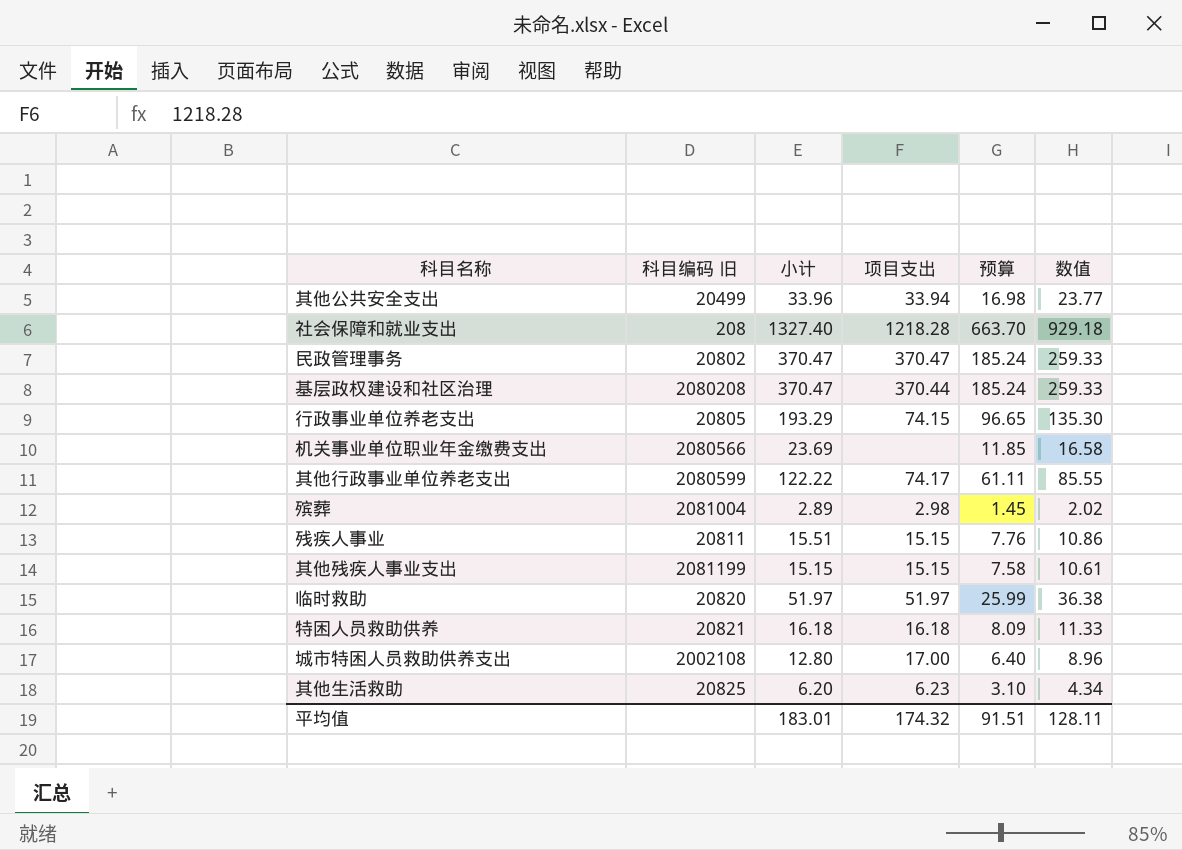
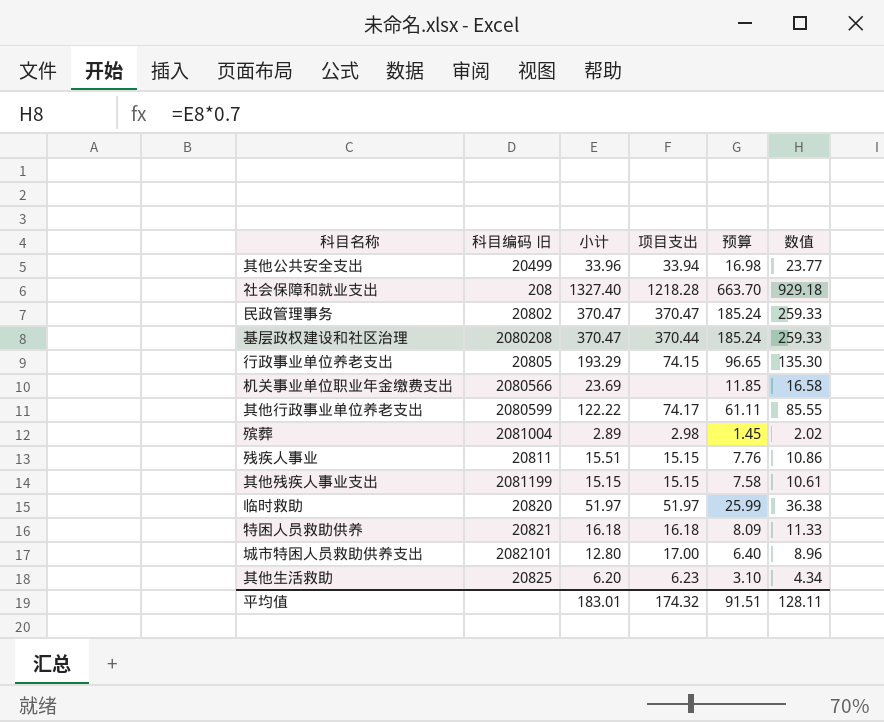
城市特困人员救助供养支出 | 科目编码 旧: 2002108 -> 2082101

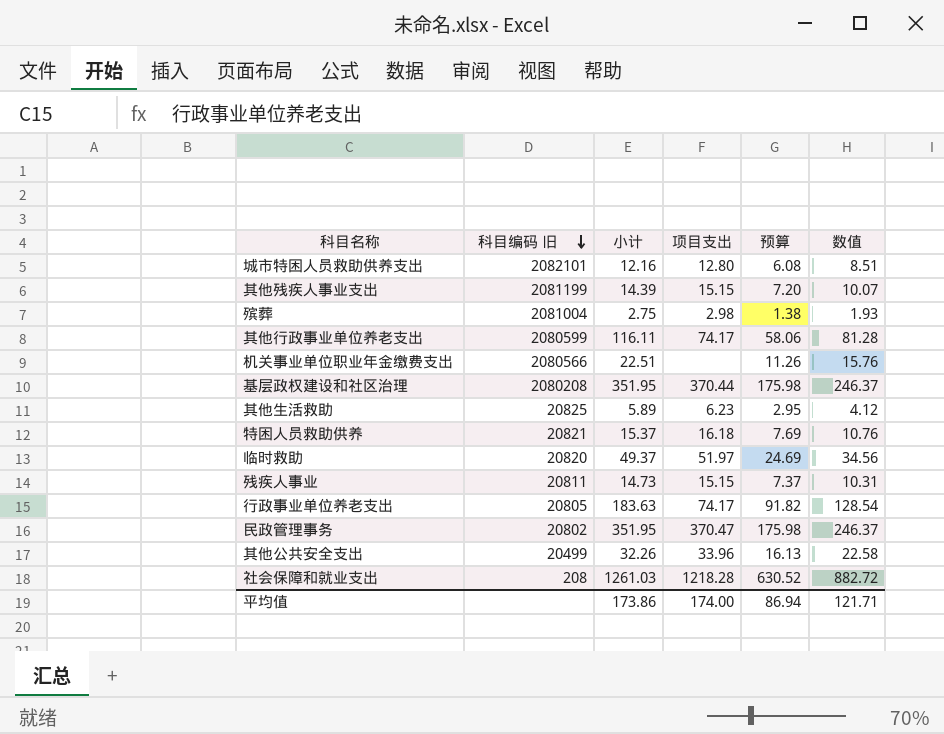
row order: none -> 科目编码 旧 descending
城市特困人员救助供养支出 | 小计: 12.80 -> 12.16
城市特困人员救助供养支出 | 项目支出: 17.00 -> 12.80
城市特困人员救助供养支出 | 预算: 6.40 -> 6.08
城市特困人员救助供养支出 | 数值: 8.96 -> 8.51
其他残疾人事业支出 | 小计: 15.15 -> 14.39
其他残疾人事业支出 | 预算: 7.58 -> 7.20
其他残疾人事业支出 | 数值: 10.61 -> 10.07
殡葬 | 小计: 2.89 -> 2.75
殡葬 | 预算: 1.45 -> 1.38
殡葬 | 数值: 2.02 -> 1.93
其他行政事业单位养老支出 | 小计: 122.22 -> 116.11
其他行政事业单位养老支出 | 预算: 61.11 -> 58.06
其他行政事业单位养老支出 | 数值: 85.55 -> 81.28
机关事业单位职业年金缴费支出 | 小计: 23.69 -> 22.51
机关事业单位职业年金缴费支出 | 预算: 11.85 -> 11.26
机关事业单位职业年金缴费支出 | 数值: 16.58 -> 15.76
基层政权建设和社区治理 | 小计: 370.47 -> 351.95
基层政权建设和社区治理 | 预算: 185.24 -> 175.98
基层政权建设和社区治理 | 数值: 259.33 -> 246.37
其他生活救助 | 小计: 6.20 -> 5.89
其他生活救助 | 预算: 3.10 -> 2.95
其他生活救助 | 数值: 4.34 -> 4.12
特困人员救助供养 | 小计: 16.18 -> 15.37
特困人员救助供养 | 预算: 8.09 -> 7.69
特困人员救助供养 | 数值: 11.33 -> 10.76
临时救助 | 小计: 51.97 -> 49.37
临时救助 | 预算: 25.99 -> 24.69
临时救助 | 数值: 36.38 -> 34.56
残疾人事业 | 小计: 15.51 -> 14.73
残疾人事业 | 预算: 7.76 -> 7.37
残疾人事业 | 数值: 10.86 -> 10.31
行政事业单位养老支出 | 小计: 193.29 -> 183.63
行政事业单位养老支出 | 项目支出: 74.15 -> 74.17
行政事业单位养老支出 | 预算: 96.65 -> 91.82
行政事业单位养老支出 | 数值: 135.30 -> 128.54
民政管理事务 | 小计: 370.47 -> 351.95
民政管理事务 | 预算: 185.24 -> 175.98
民政管理事务 | 数值: 259.33 -> 246.37
其他公共安全支出 | 小计: 33.96 -> 32.26
其他公共安全支出 | 项目支出: 33.94 -> 33.96
其他公共安全支出 | 预算: 16.98 -> 16.13
其他公共安全支出 | 数值: 23.77 -> 22.58
社会保障和就业支出 | 小计: 1327.40 -> 1261.03
社会保障和就业支出 | 预算: 663.70 -> 630.52
社会保障和就业支出 | 数值: 929.18 -> 882.72
平均值 | 小计: 183.01 -> 173.86
平均值 | 项目支出: 174.32 -> 174.00
平均值 | 预算: 91.51 -> 86.94
平均值 | 数值: 128.11 -> 121.71

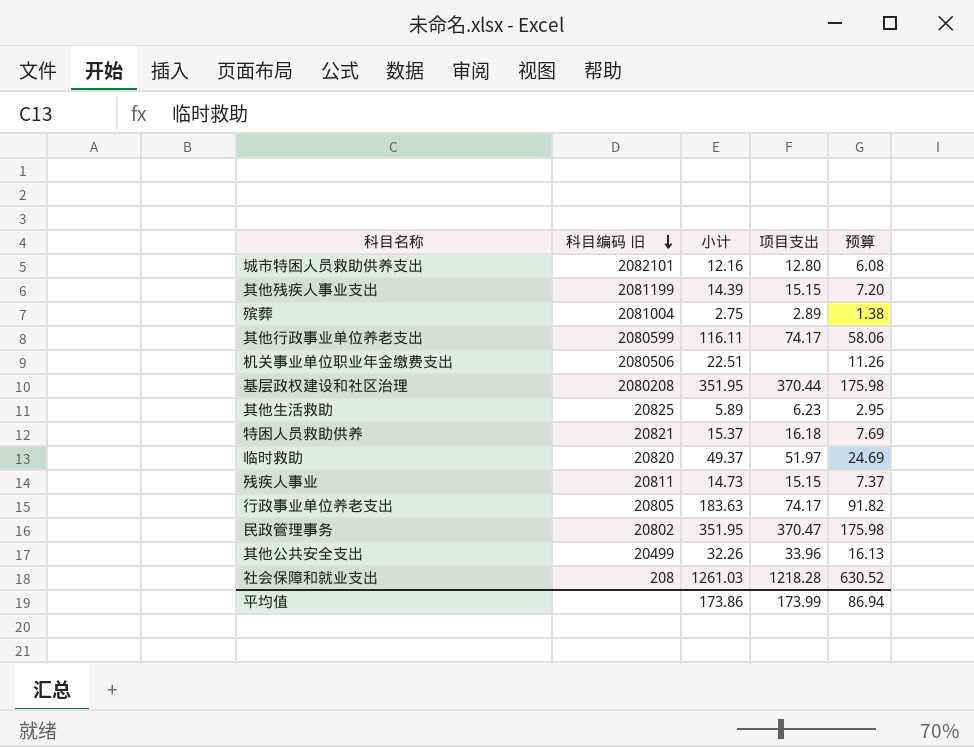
column 数值 | formula: [小计] * 0.7 -> none
殡葬 | 项目支出: 2.98 -> 2.89
机关事业单位职业年金缴费支出 | 科目编码 旧: 2080566 -> 2080506
平均值 | 项目支出: 174.00 -> 173.99

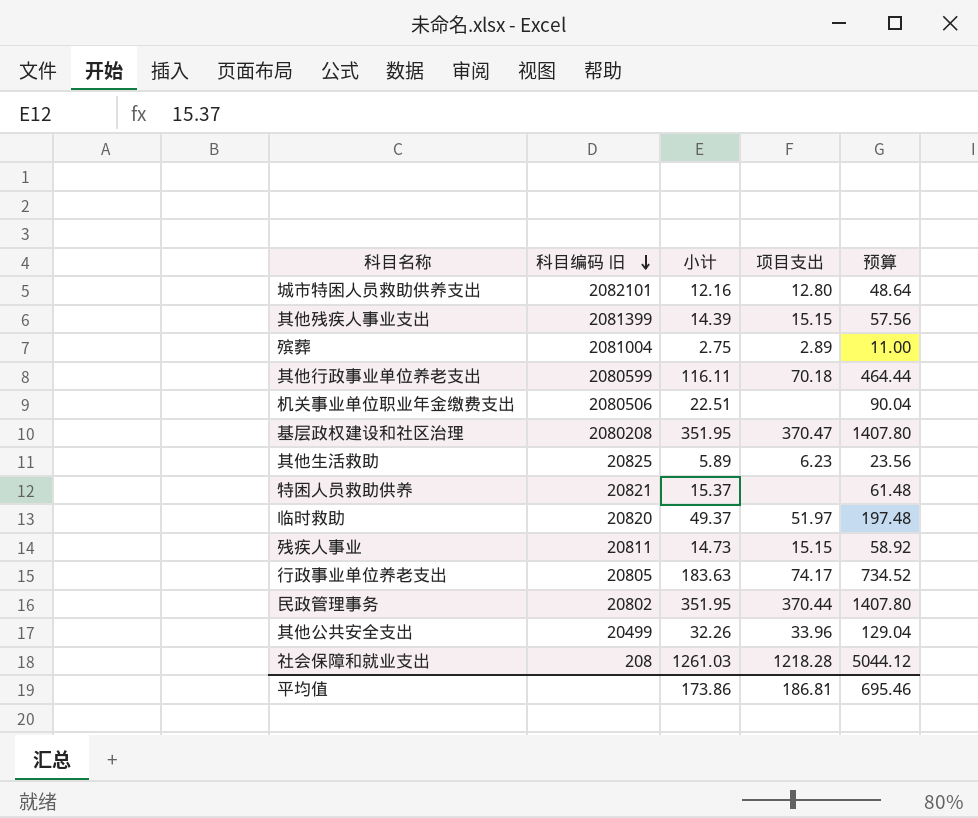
column 预算 | formula: [小计] * 0.5 -> [小计] * 4
其他残疾人事业支出 | 科目编码 旧: 2081199 -> 2081399
其他行政事业单位养老支出 | 项目支出: 74.17 -> 70.18
基层政权建设和社区治理 | 项目支出: 370.44 -> 370.47
特困人员救助供养 | 项目支出: 16.18 -> none
民政管理事务 | 项目支出: 370.47 -> 370.44
平均值 | 项目支出: 173.99 -> 186.81
平均值 | 预算: 86.94 -> 695.46

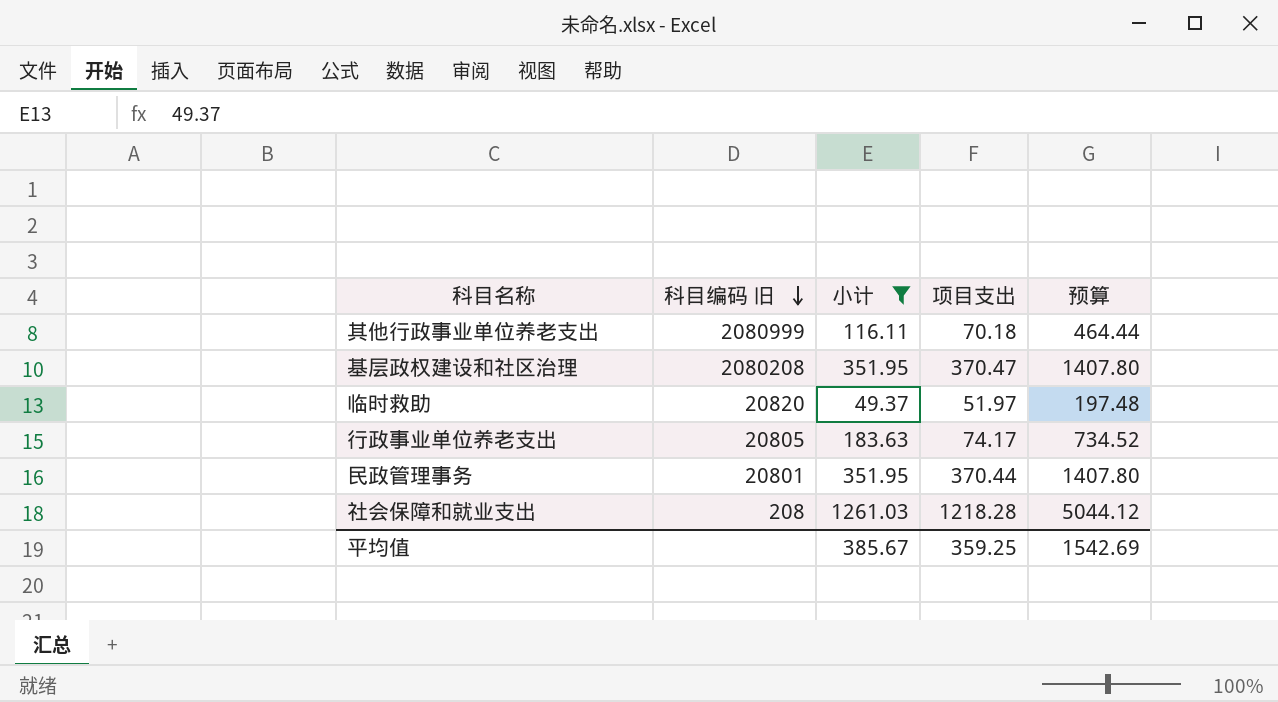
filter: none -> 小计 >= 49.37
其他行政事业单位养老支出 | 科目编码 旧: 2080599 -> 2080999
民政管理事务 | 科目编码 旧: 20802 -> 20801
平均值 | 小计: 173.86 -> 385.67
平均值 | 项目支出: 186.81 -> 359.25
平均值 | 预算: 695.46 -> 1542.69

